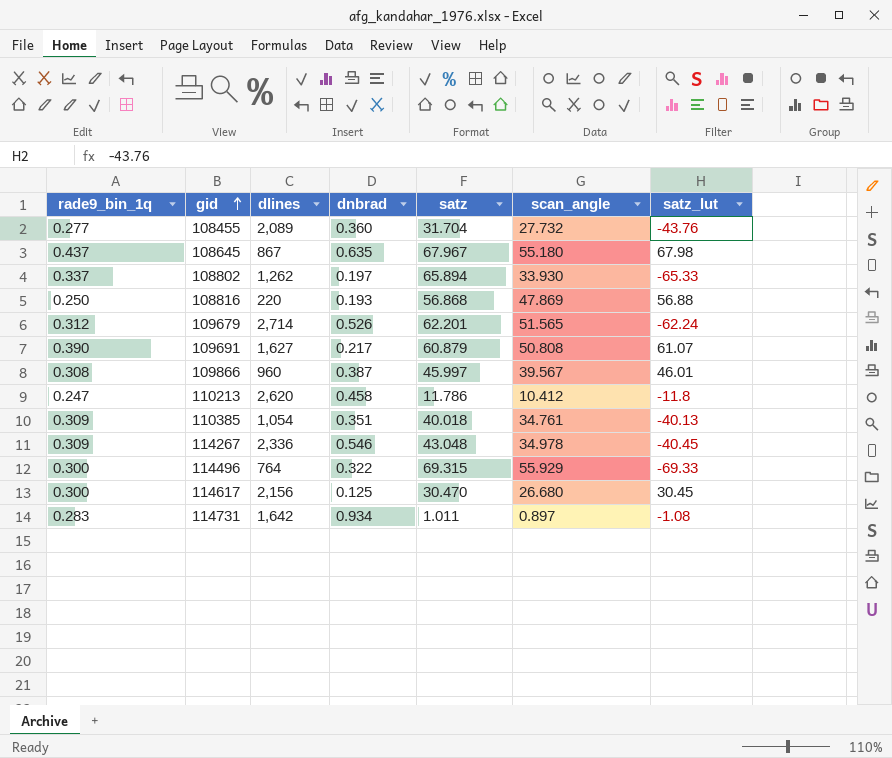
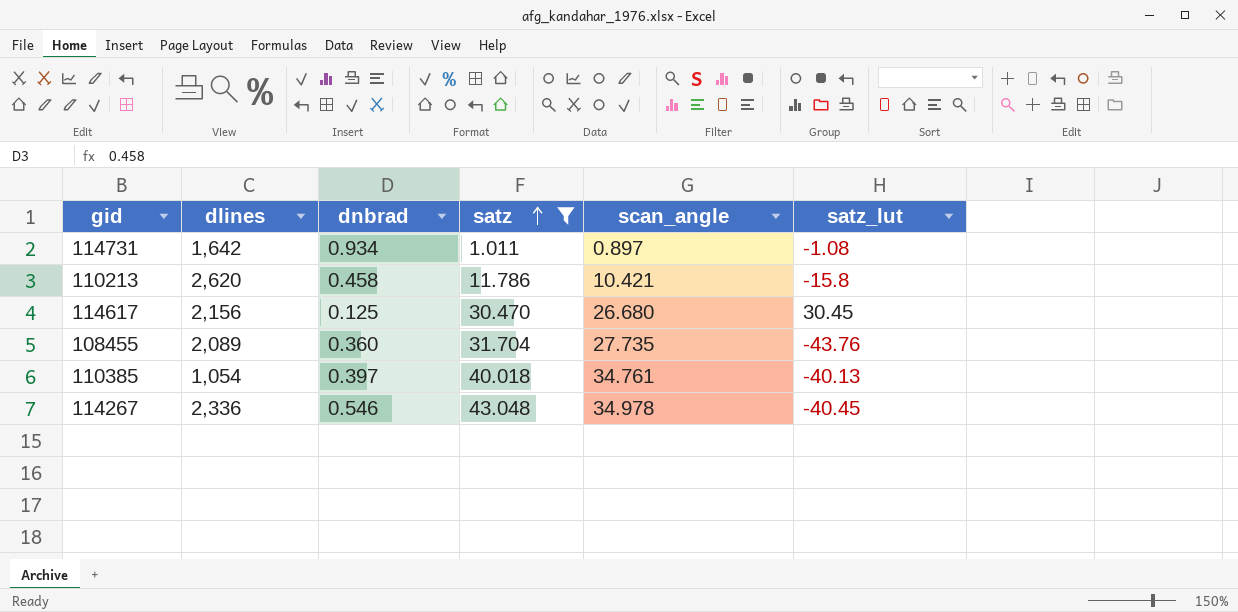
filter: none -> satz <= 43.048
row order: gid ascending -> satz ascending
column rade9_bin_1q | position: 1 -> none
110213 | scan_angle: 10.412 -> 10.421
110213 | satz_lut: -11.8 -> -15.8
108455 | scan_angle: 27.732 -> 27.735
110385 | dnbrad: 0.351 -> 0.397

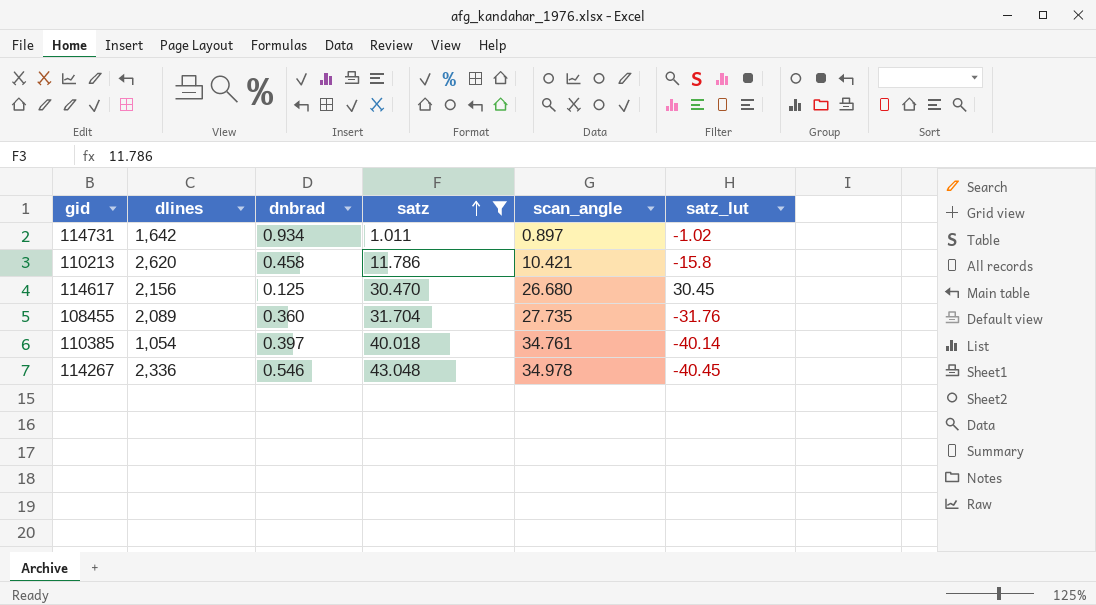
114731 | satz_lut: -1.08 -> -1.02
108455 | satz_lut: -43.76 -> -31.76
110385 | satz_lut: -40.13 -> -40.14

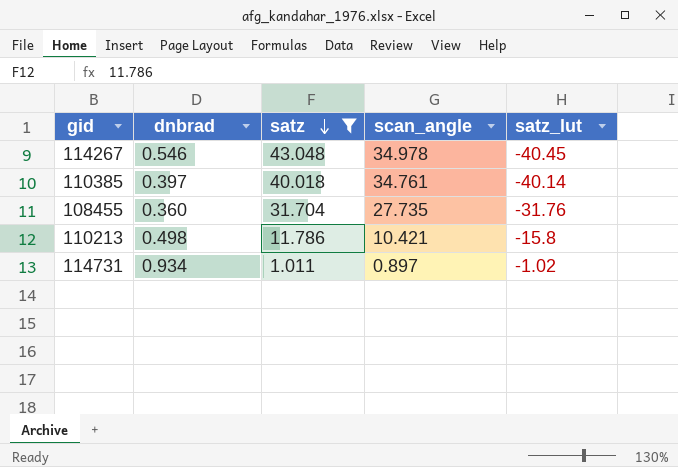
row order: satz ascending -> satz descending
column dlines | position: 2 -> none
row 114617: 2,156 | 0.125 | 30.470 | 26.680 | 30.45 -> none
110213 | dnbrad: 0.458 -> 0.498

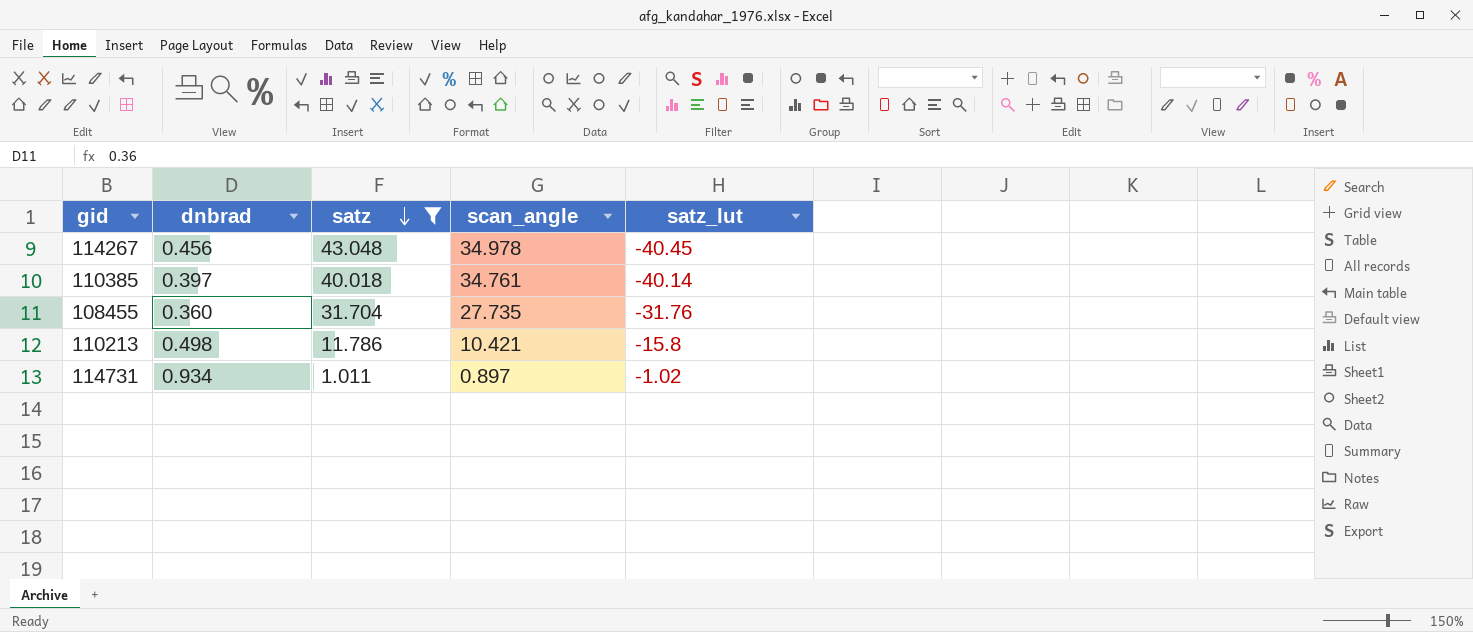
114267 | dnbrad: 0.546 -> 0.456

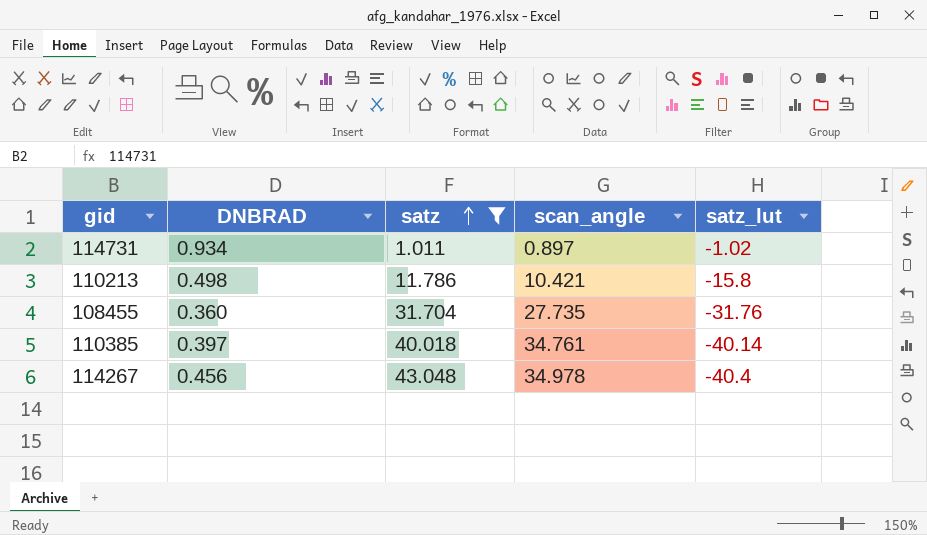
row order: satz descending -> satz ascending
column name: dnbrad -> DNBRAD
114267 | satz_lut: -40.45 -> -40.4

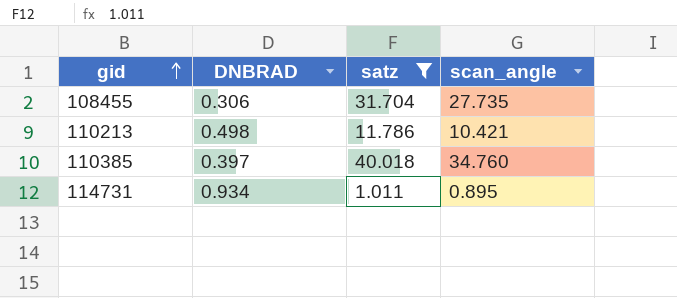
row order: satz ascending -> gid ascending
column satz_lut | position: 5 -> none
row 114267: 0.456 | 43.048 | 34.978 | -40.4 -> none
108455 | DNBRAD: 0.360 -> 0.306
110385 | scan_angle: 34.761 -> 34.760
114731 | scan_angle: 0.897 -> 0.895

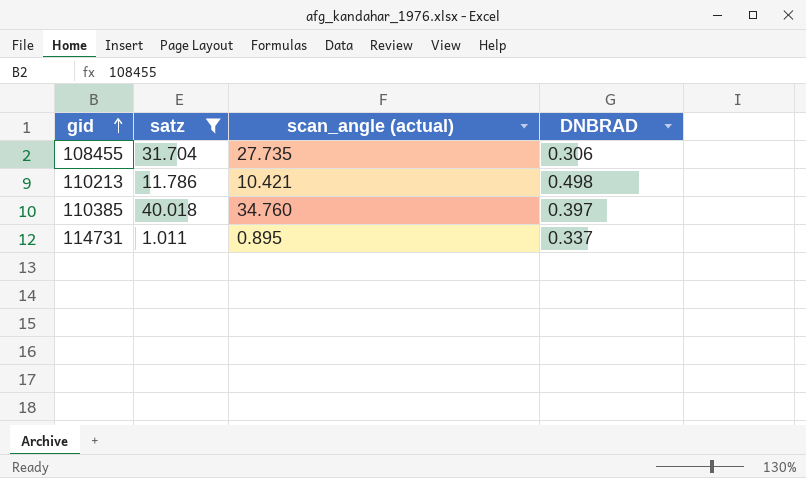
column name: scan_angle -> scan_angle (actual)
column DNBRAD | position: 2 -> 4
114731 | DNBRAD: 0.934 -> 0.337

